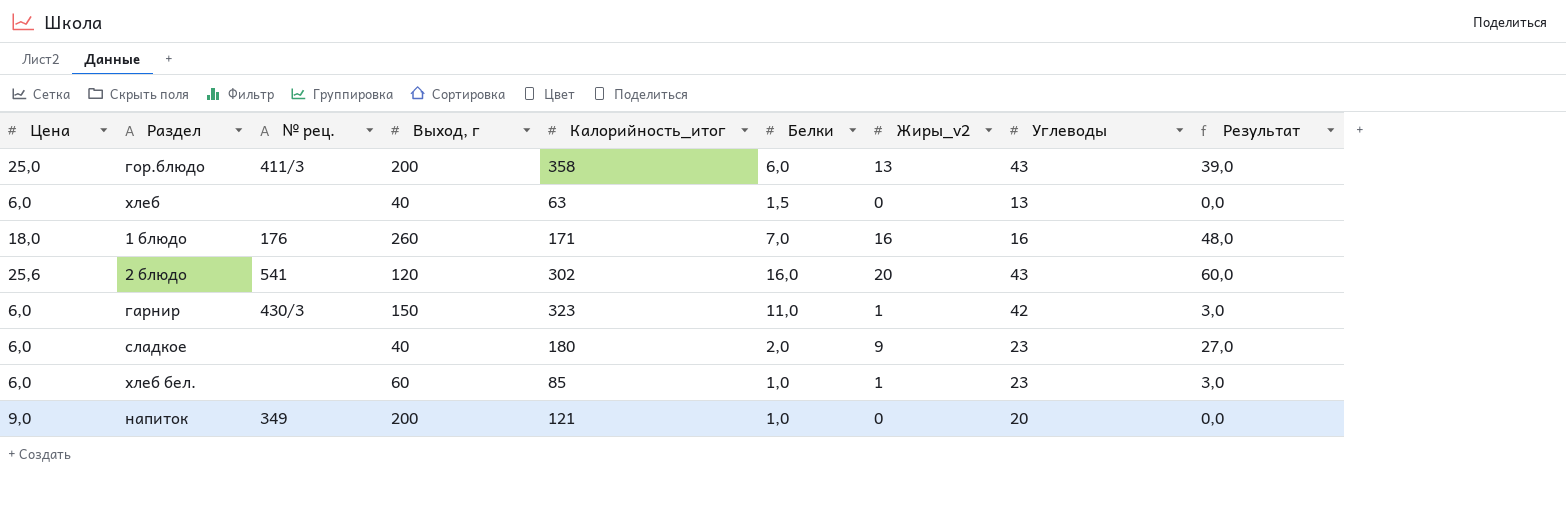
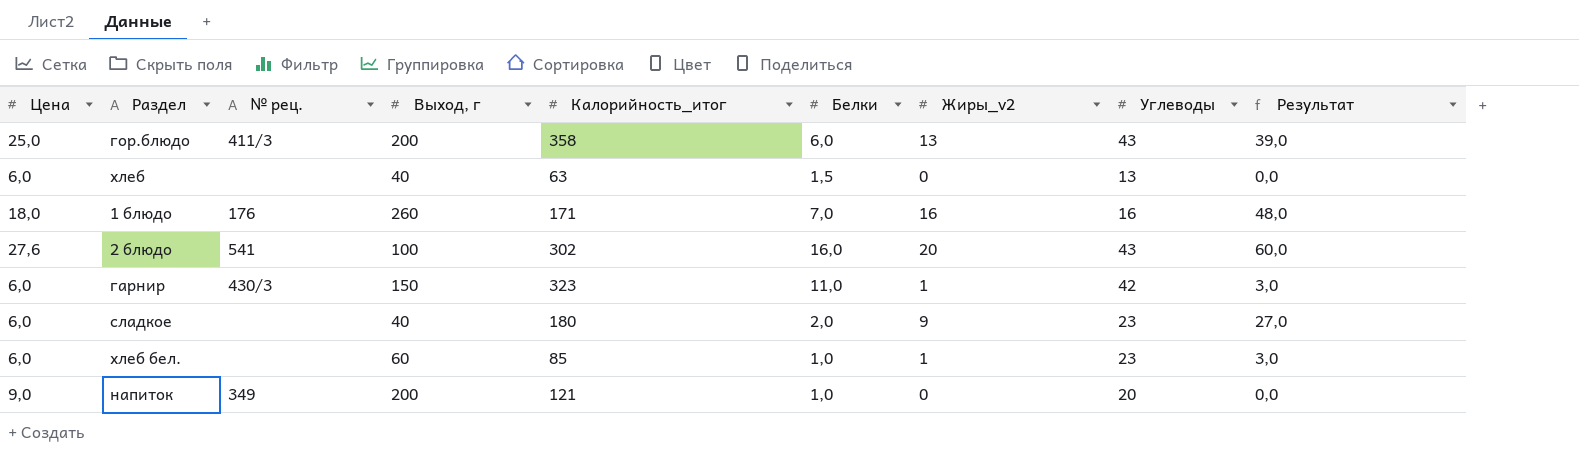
2 блюдо | Цена: 25,6 -> 27,6
2 блюдо | Выход, г: 120 -> 100

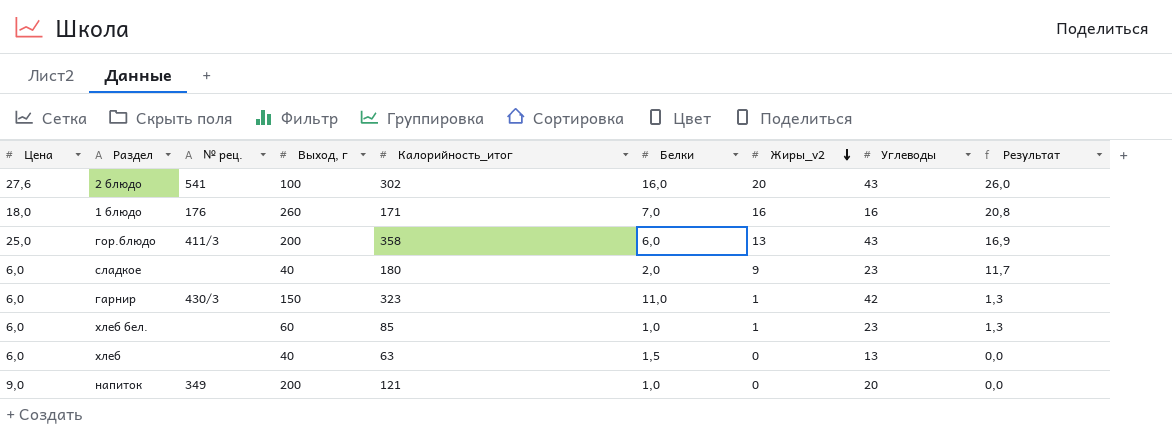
row order: none -> Жиры_v2 descending
column Результат | formula: [Жиры_v2] * 3 -> [Жиры_v2] * 1,3

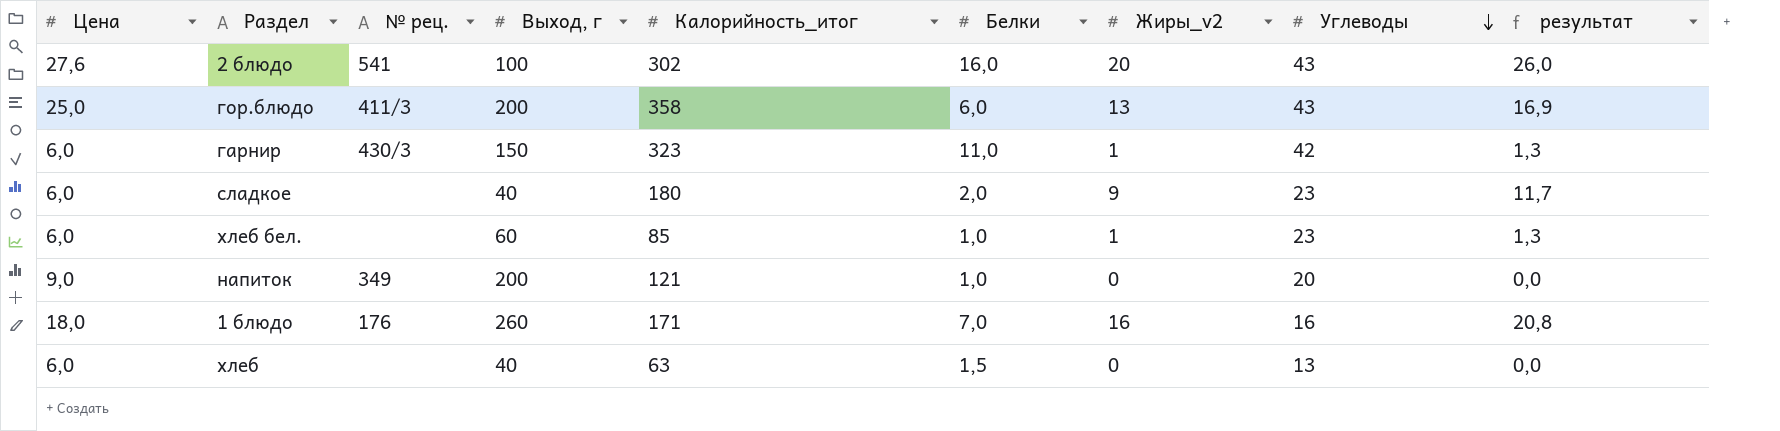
row order: Жиры_v2 descending -> Углеводы descending
column name: Результат -> результат

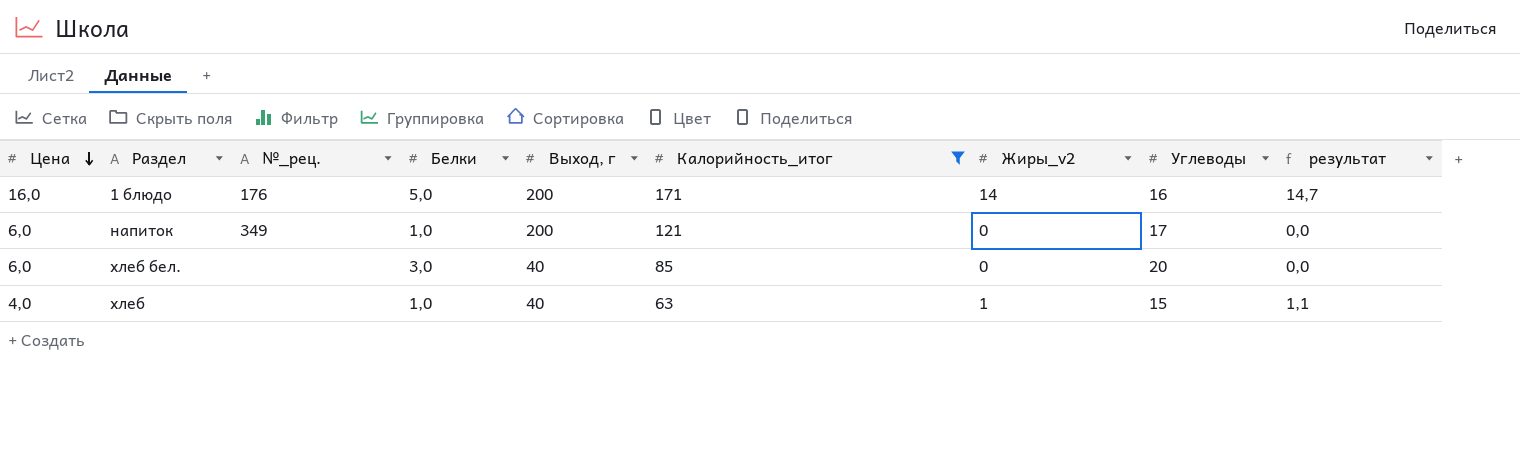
filter: none -> Калорийность_итог <= 171
row order: Углеводы descending -> Цена descending
column name: № рец. -> №_рец.
column Белки | position: 6 -> 4
column результат | formula: [Жиры_v2] * 1,3 -> [Жиры_v2] * 1,05
1 блюдо | Цена: 18,0 -> 16,0
1 блюдо | Белки: 7,0 -> 5,0
1 блюдо | Выход, г: 260 -> 200
1 блюдо | Жиры_v2: 16 -> 14
напиток | Цена: 9,0 -> 6,0
напиток | Углеводы: 20 -> 17
хлеб бел. | Белки: 1,0 -> 3,0
хлеб бел. | Выход, г: 60 -> 40
хлеб бел. | Жиры_v2: 1 -> 0
хлеб бел. | Углеводы: 23 -> 20
хлеб | Цена: 6,0 -> 4,0
хлеб | Белки: 1,5 -> 1,0
хлеб | Жиры_v2: 0 -> 1
хлеб | Углеводы: 13 -> 15

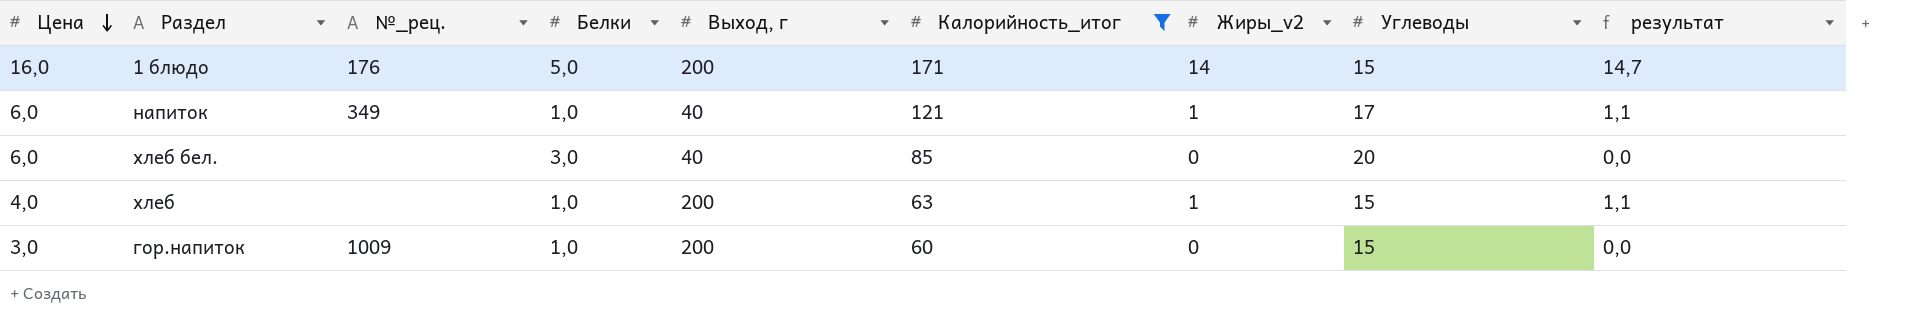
1 блюдо | Углеводы: 16 -> 15
напиток | Выход, г: 200 -> 40
напиток | Жиры_v2: 0 -> 1
напиток | результат: 0,0 -> 1,1
хлеб | Выход, г: 40 -> 200
row гор.напиток: none -> 3,0 | 1009 | 1,0 | 200 | 60 | 0 | 15 | 0,0

